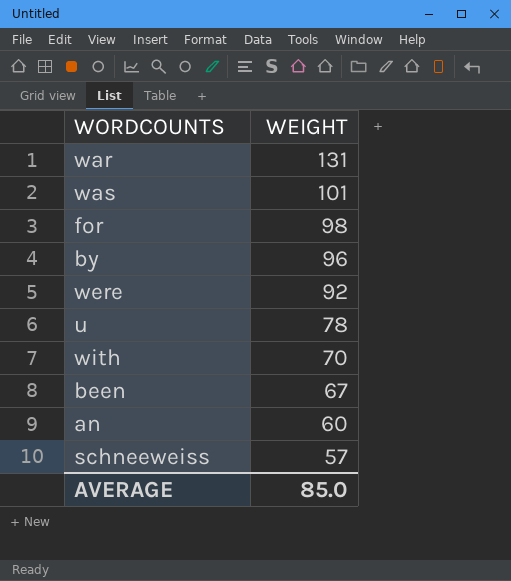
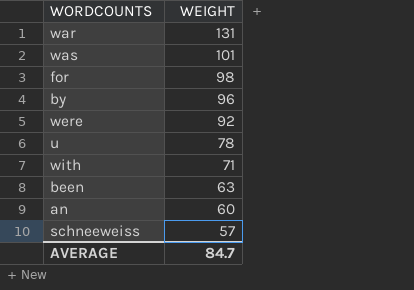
with | WEIGHT: 70 -> 71
been | WEIGHT: 67 -> 63
AVERAGE | WEIGHT: 85.0 -> 84.7

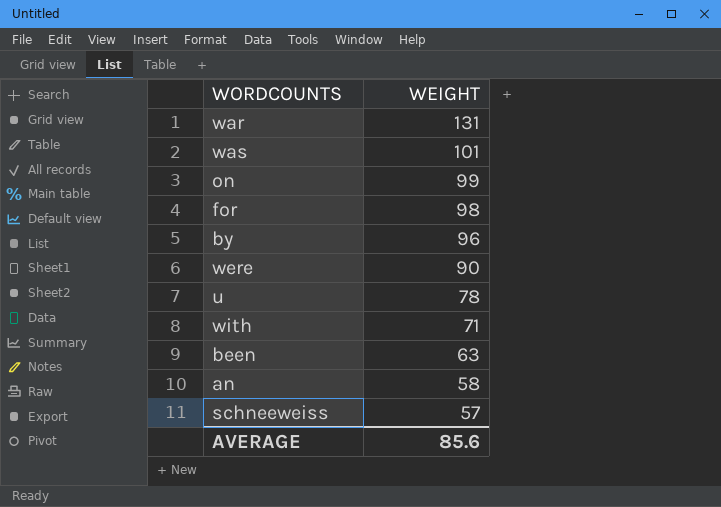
row on: none -> 99
were | WEIGHT: 92 -> 90
an | WEIGHT: 60 -> 58
AVERAGE | WEIGHT: 84.7 -> 85.6

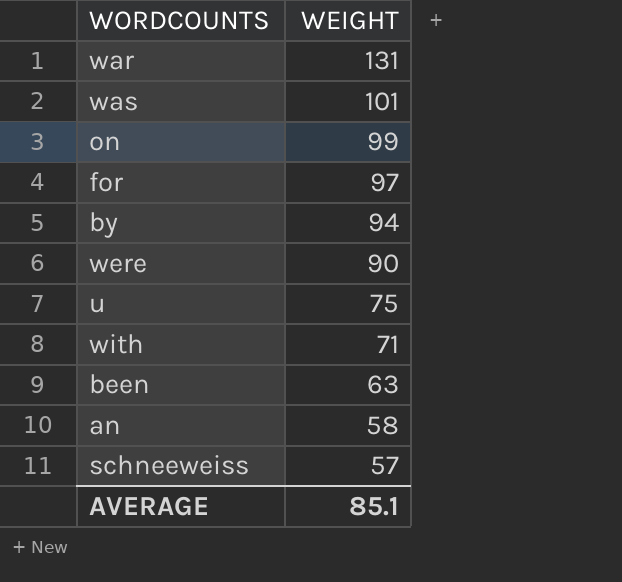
for | WEIGHT: 98 -> 97
by | WEIGHT: 96 -> 94
u | WEIGHT: 78 -> 75
AVERAGE | WEIGHT: 85.6 -> 85.1

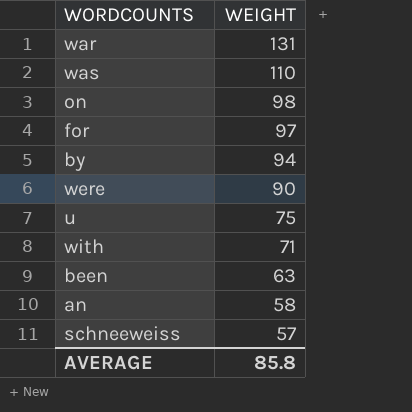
was | WEIGHT: 101 -> 110
on | WEIGHT: 99 -> 98
AVERAGE | WEIGHT: 85.1 -> 85.8

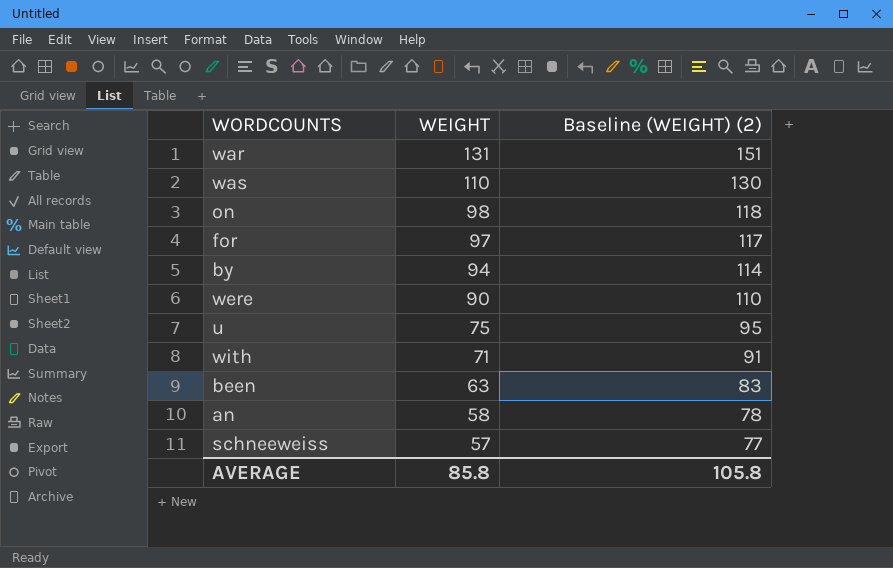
column Baseline (WEIGHT) (2) | formula: none -> [WEIGHT] + 20

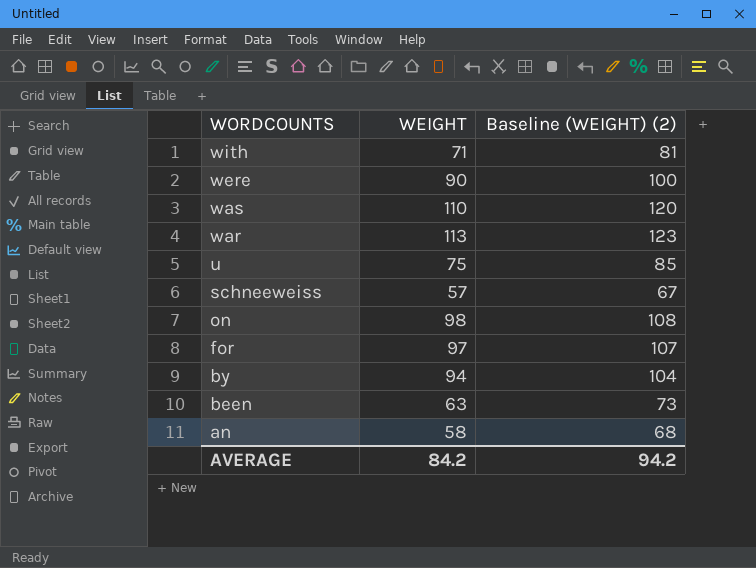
row order: WEIGHT descending -> WORDCOUNTS descending
column Baseline (WEIGHT) (2) | formula: [WEIGHT] + 20 -> [WEIGHT] + 10
war | WEIGHT: 131 -> 113
AVERAGE | WEIGHT: 85.8 -> 84.2
AVERAGE | Baseline (WEIGHT) (2): 105.8 -> 94.2

